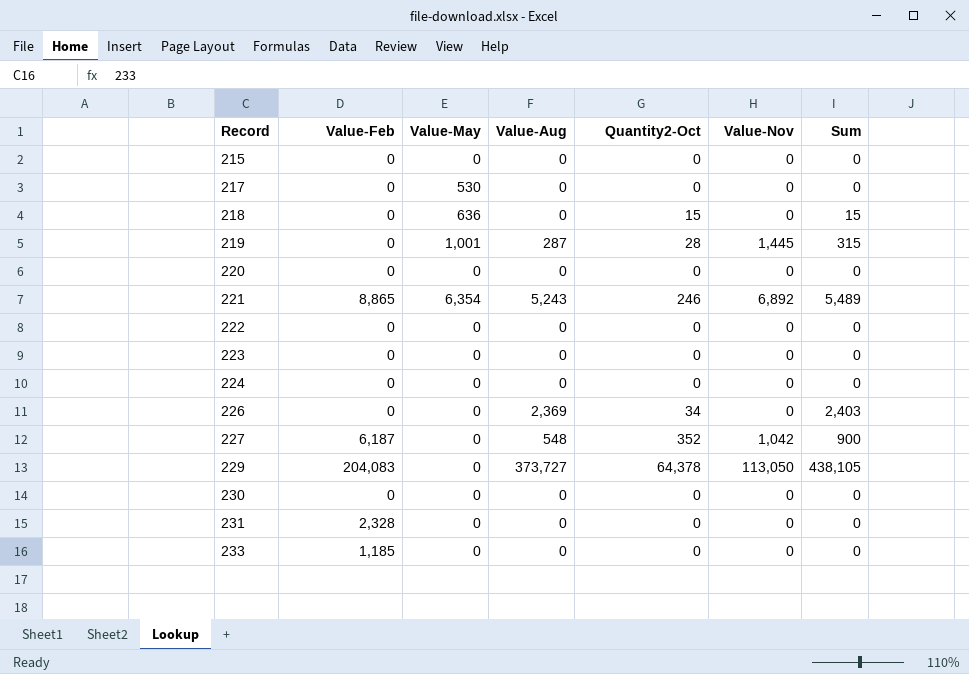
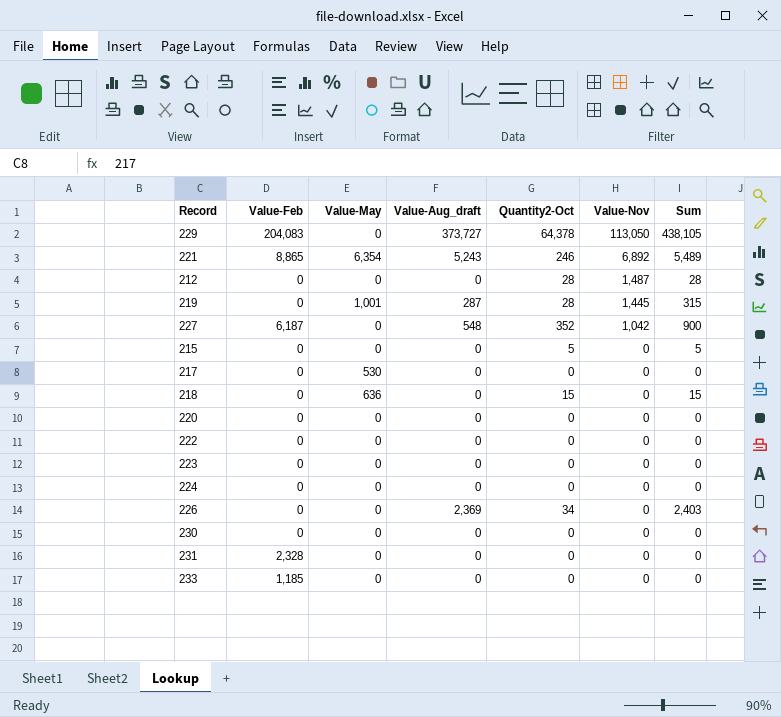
row order: Record ascending -> Value-Nov descending
column name: Value-Aug -> Value-Aug_draft
row 212: none -> 0 | 0 | 0 | 28 | 1,487 | 28
215 | Quantity2-Oct: 0 -> 5
215 | Sum: 0 -> 5

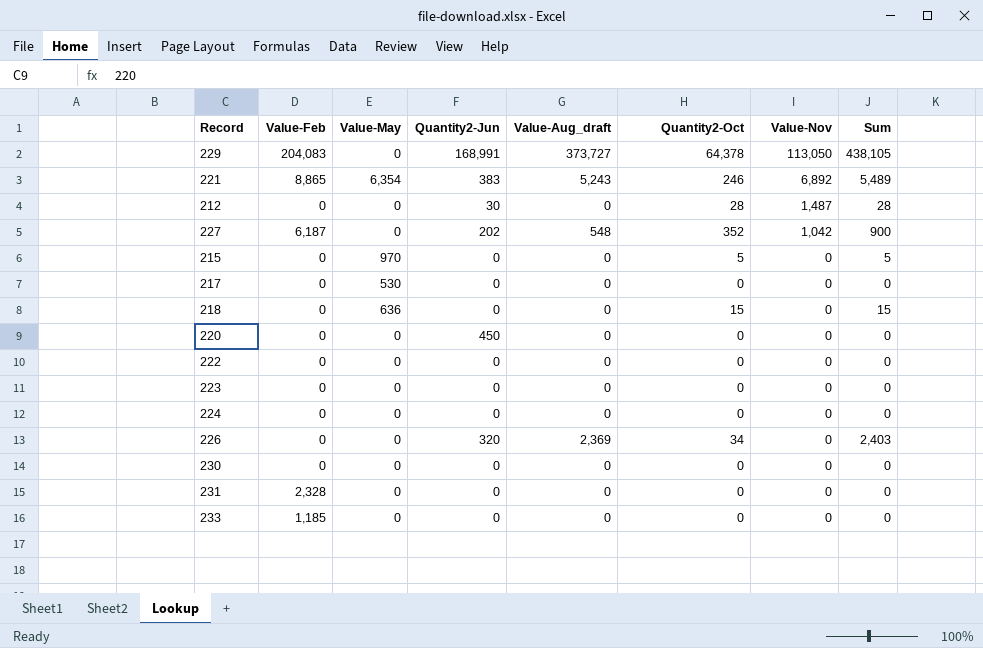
column Quantity2-Jun | position: none -> 4
row 219: 0 | 1,001 | 287 | 28 | 1,445 | 315 -> none
215 | Value-May: 0 -> 970

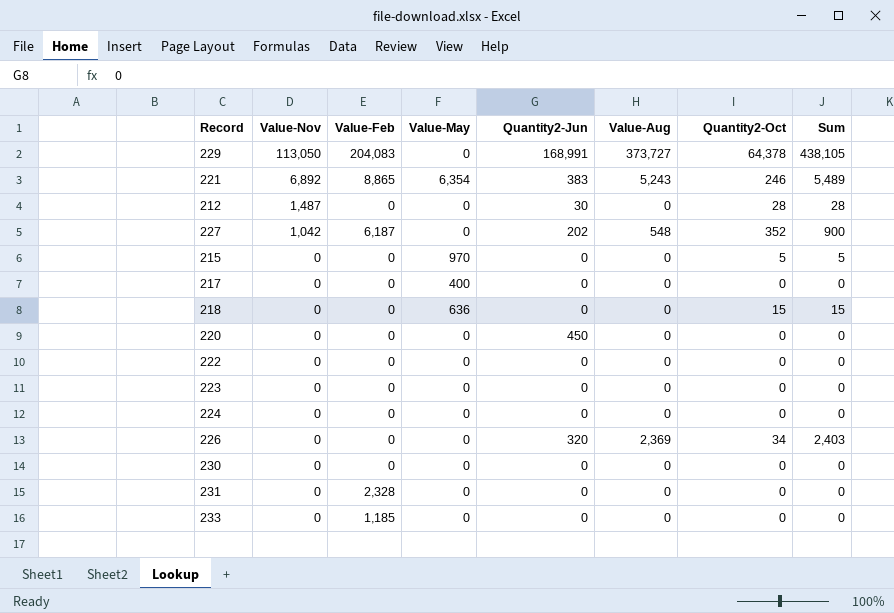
column Value-Nov | position: 7 -> 2
column name: Value-Aug_draft -> Value-Aug
217 | Value-May: 530 -> 400

